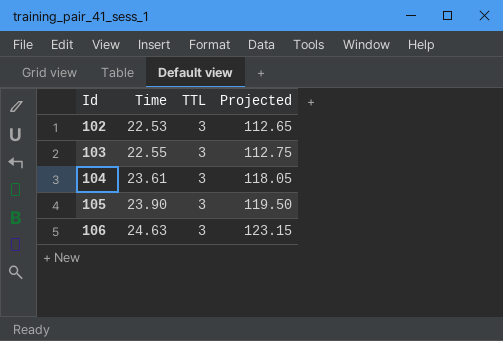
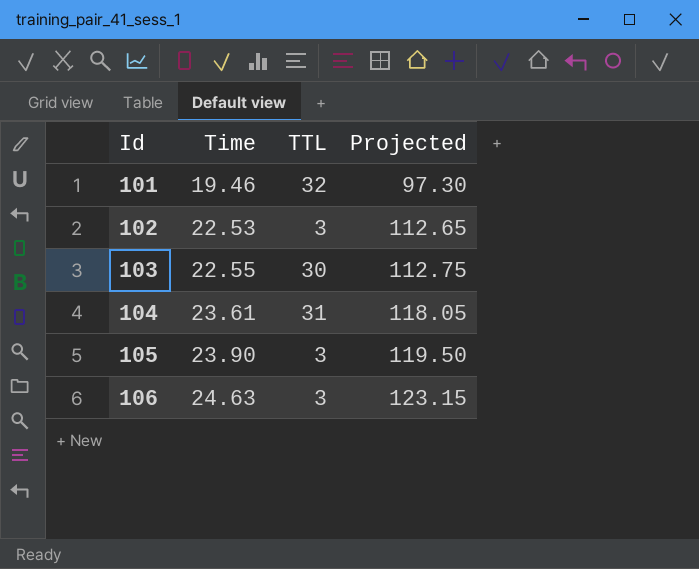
row 101: none -> 19.46 | 32 | 97.30
103 | TTL: 3 -> 30
104 | TTL: 3 -> 31

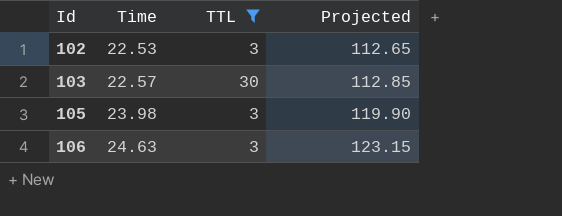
filter: none -> TTL <= 30
103 | Time: 22.55 -> 22.57
103 | Projected: 112.75 -> 112.85
105 | Time: 23.90 -> 23.98
105 | Projected: 119.50 -> 119.90

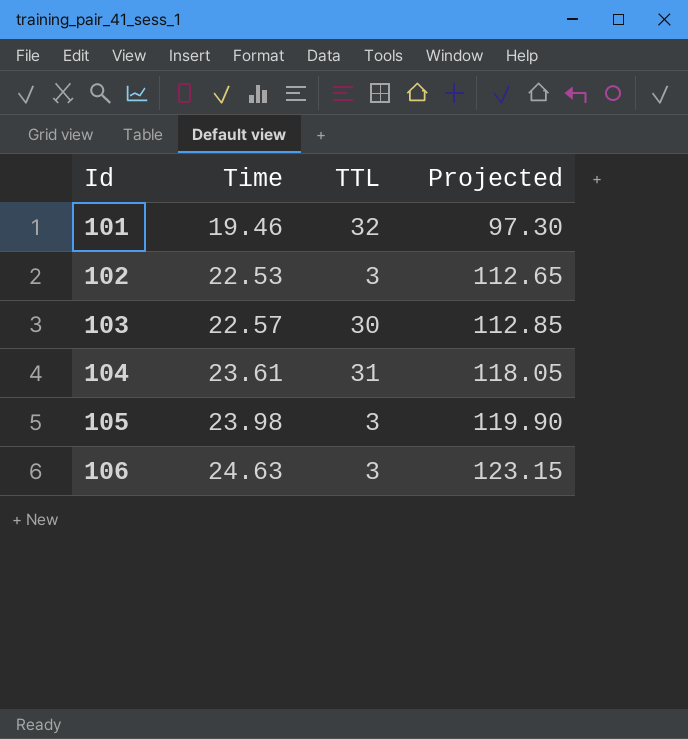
filter: TTL <= 30 -> none

